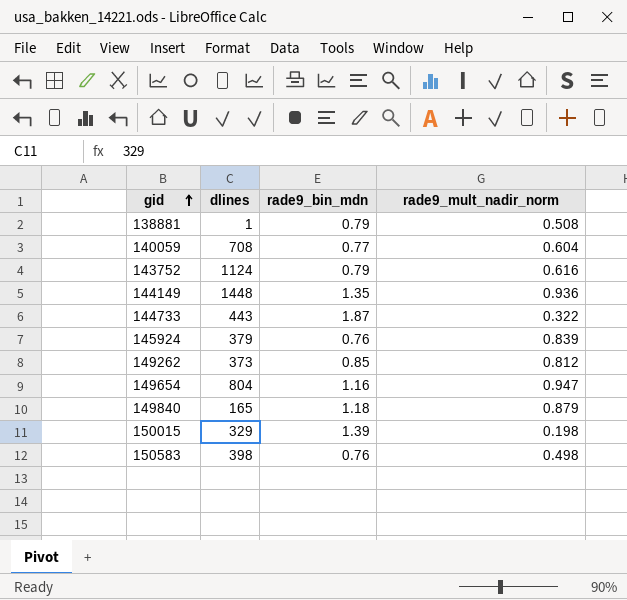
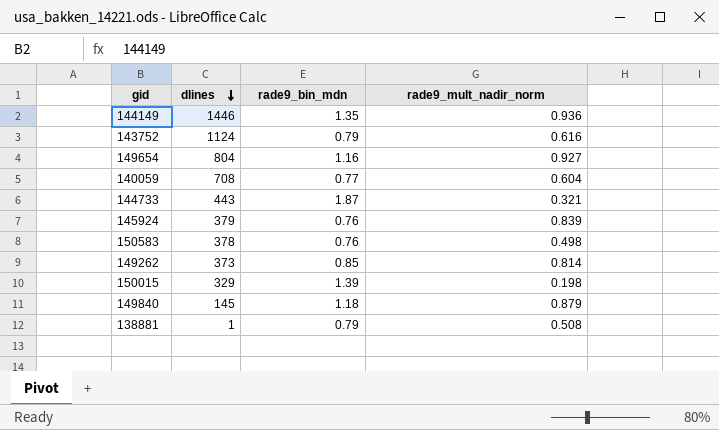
row order: gid ascending -> dlines descending
144149 | dlines: 1448 -> 1446
149654 | rade9_mult_nadir_norm: 0.947 -> 0.927
144733 | rade9_mult_nadir_norm: 0.322 -> 0.321
150583 | dlines: 398 -> 378
149262 | rade9_mult_nadir_norm: 0.812 -> 0.814
149840 | dlines: 165 -> 145

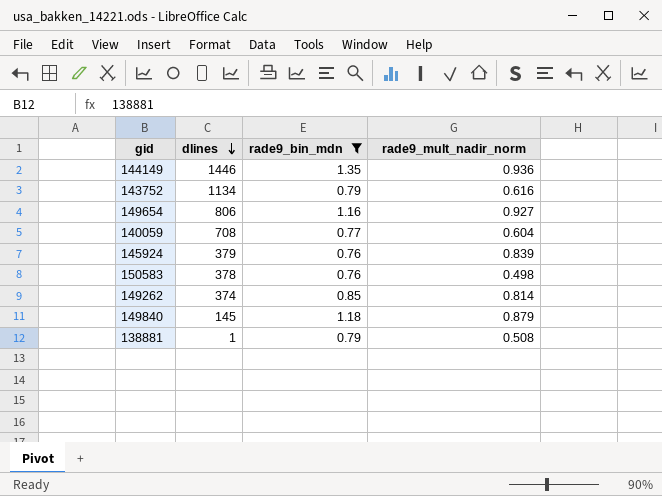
filter: none -> rade9_bin_mdn <= 1.35
143752 | dlines: 1124 -> 1134
149654 | dlines: 804 -> 806
149262 | dlines: 373 -> 374

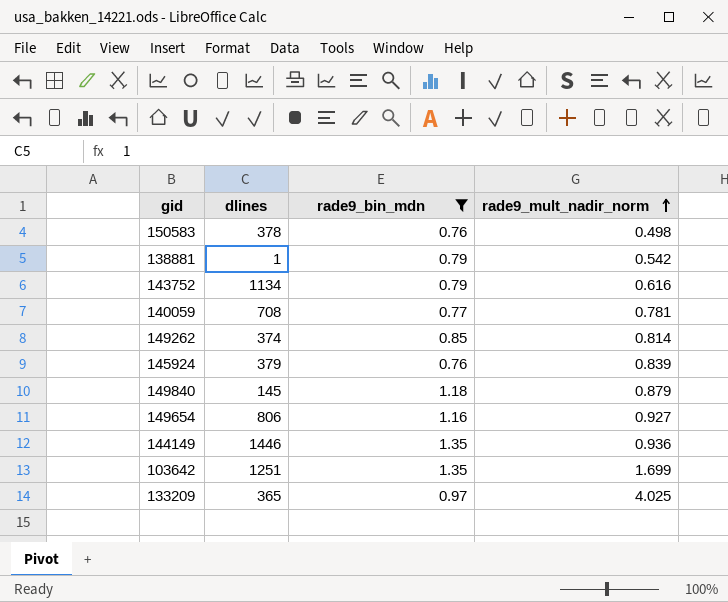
row order: dlines descending -> rade9_mult_nadir_norm ascending
138881 | rade9_mult_nadir_norm: 0.508 -> 0.542
140059 | rade9_mult_nadir_norm: 0.604 -> 0.781
row 103642: none -> 1251 | 1.35 | 1.699
row 133209: none -> 365 | 0.97 | 4.025

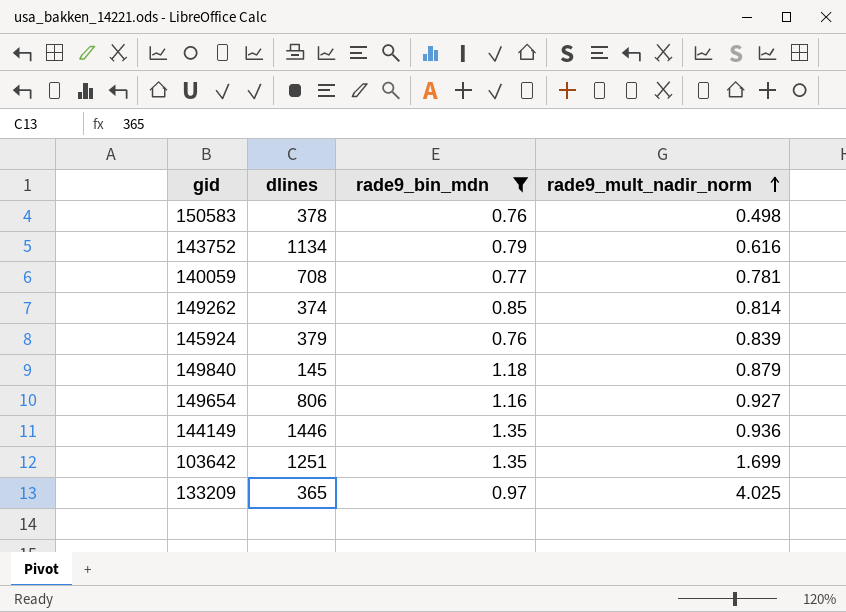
row 138881: 1 | 0.79 | 0.542 -> none

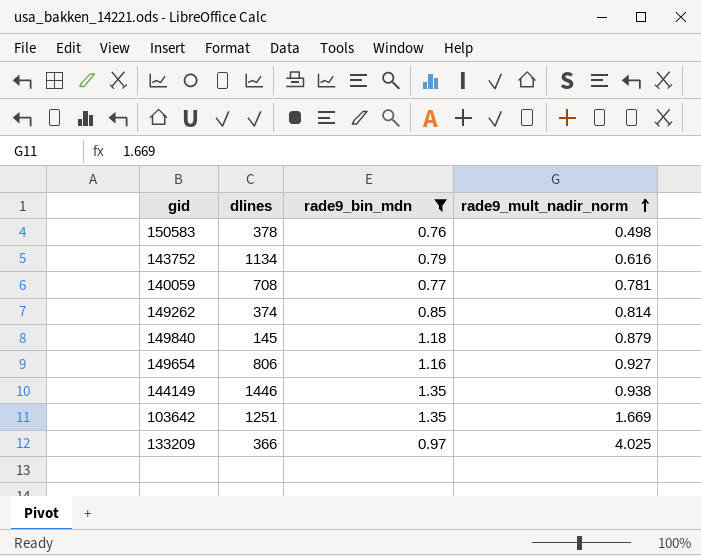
row 145924: 379 | 0.76 | 0.839 -> none
144149 | rade9_mult_nadir_norm: 0.936 -> 0.938
103642 | rade9_mult_nadir_norm: 1.699 -> 1.669
133209 | dlines: 365 -> 366

